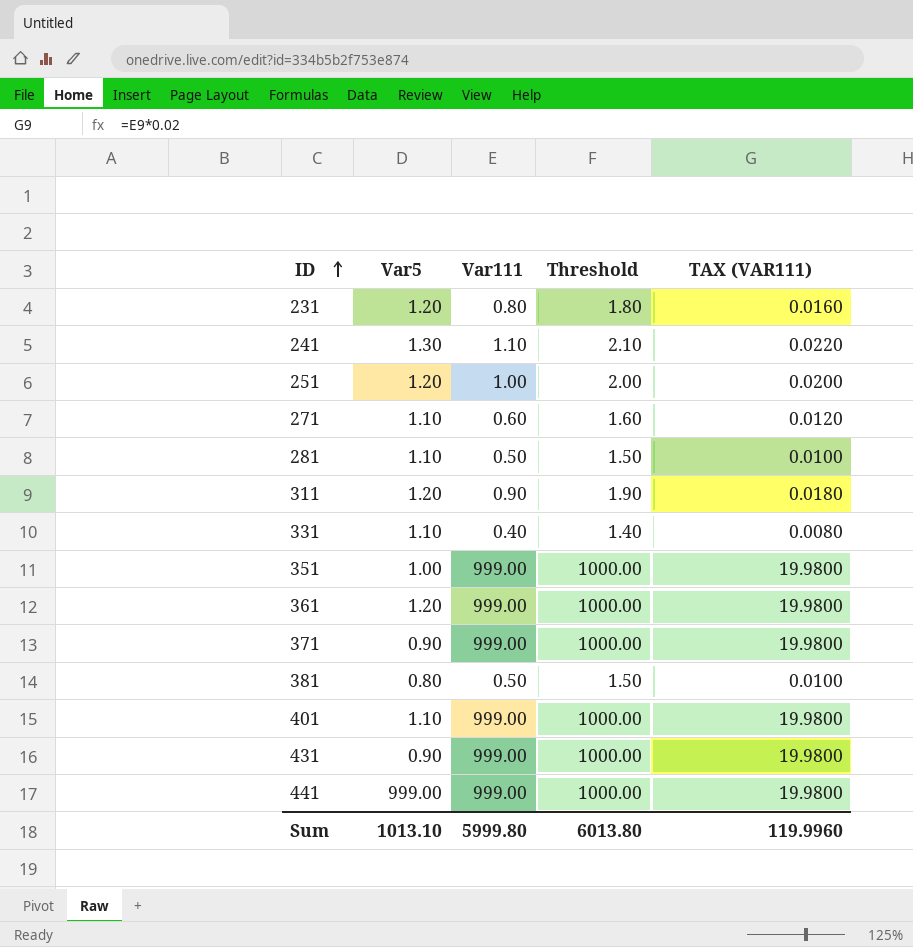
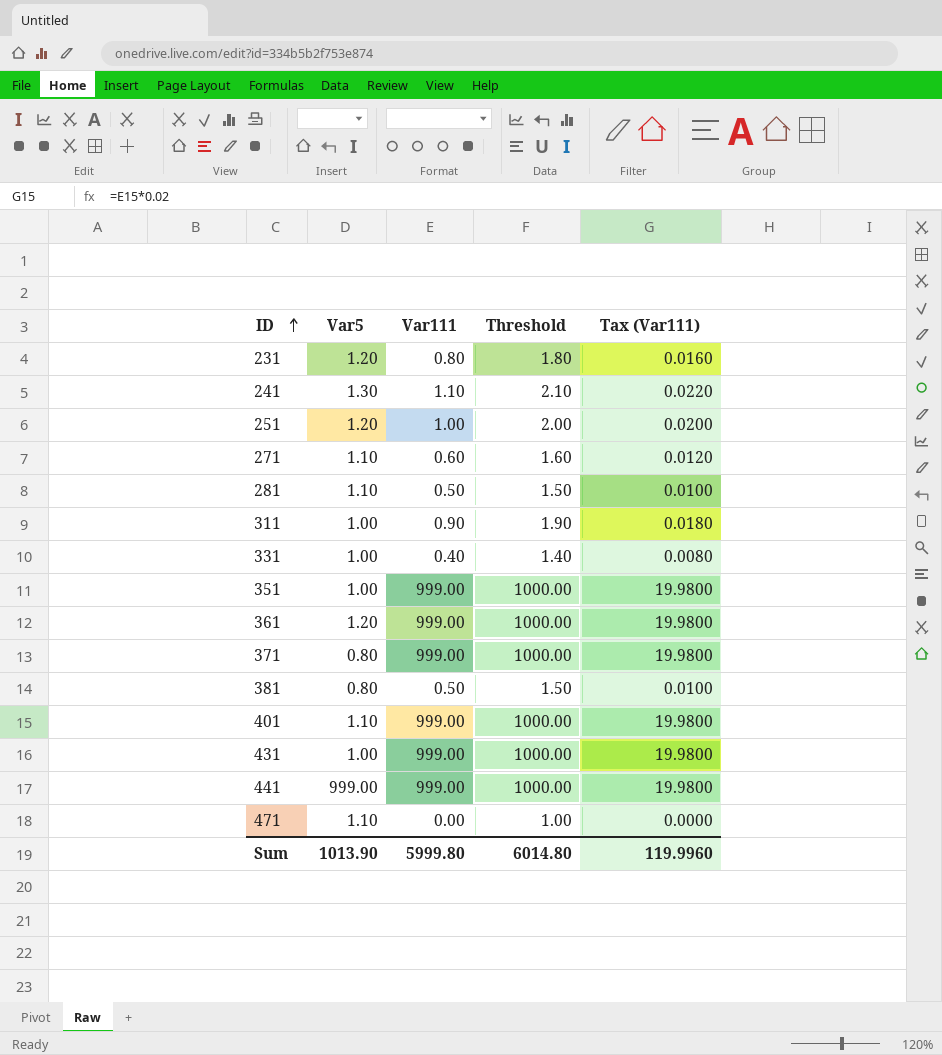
column name: TAX (VAR111) -> Tax (Var111)
311 | Var5: 1.20 -> 1.00
331 | Var5: 1.10 -> 1.00
371 | Var5: 0.90 -> 0.80
431 | Var5: 0.90 -> 1.00
row 471: none -> 1.10 | 0.00 | 1.00 | 0.0000
Sum | Var5: 1013.10 -> 1013.90
Sum | Threshold: 6013.80 -> 6014.80

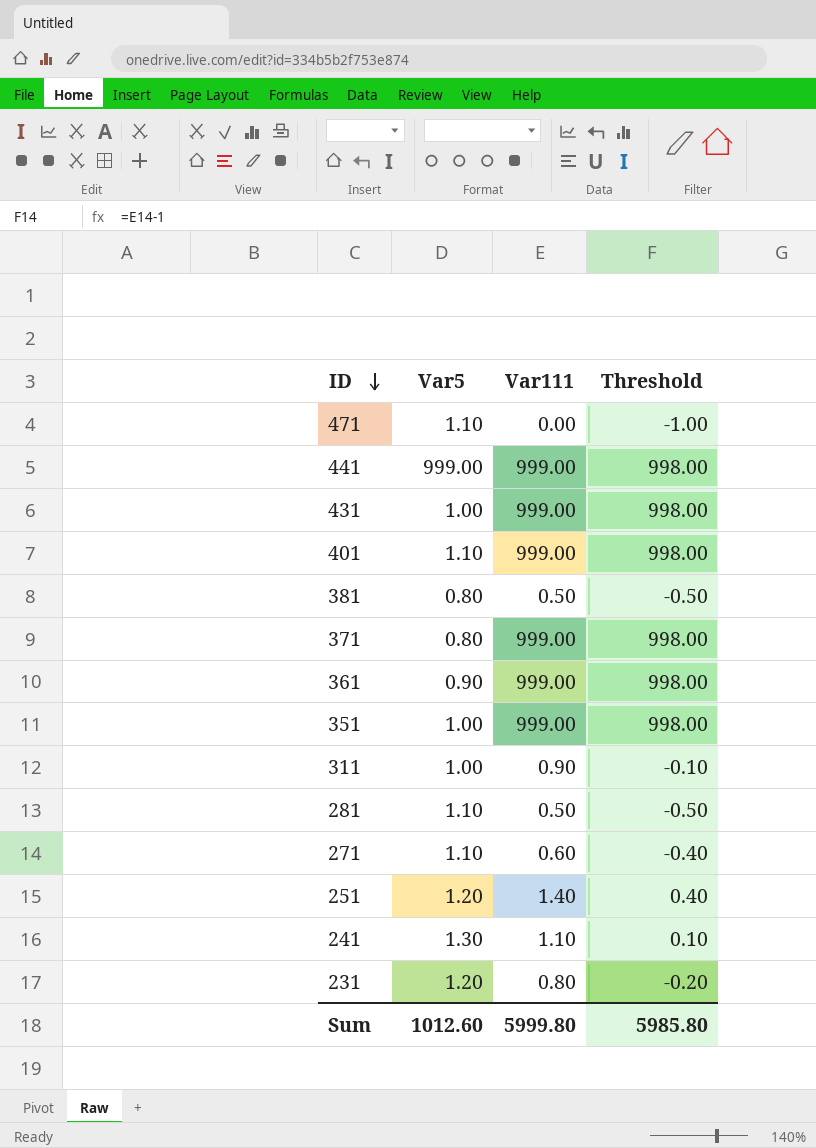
row order: ID ascending -> ID descending
column Tax (Var111) | formula: [Var111] * 0.02 -> none
column Threshold | formula: [Var111] + 1 -> [Var111] - 1
row 331: 1.00 | 0.40 | 1.40 | 0.0080 -> none
361 | Var5: 1.20 -> 0.90
251 | Var111: 1.00 -> 1.40
Sum | Var5: 1013.90 -> 1012.60
Sum | Threshold: 6014.80 -> 5985.80

